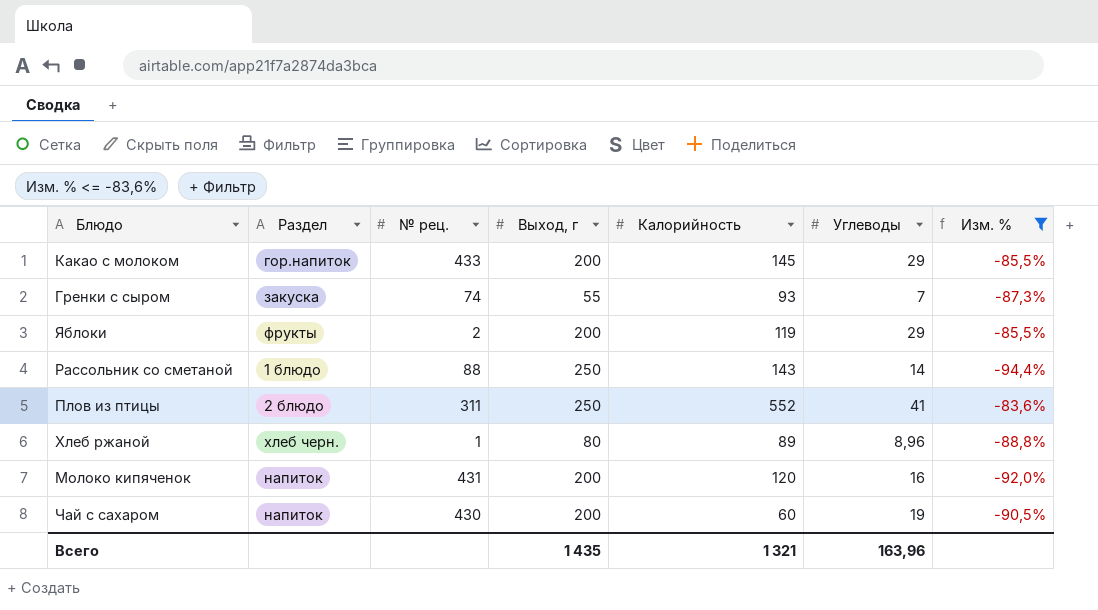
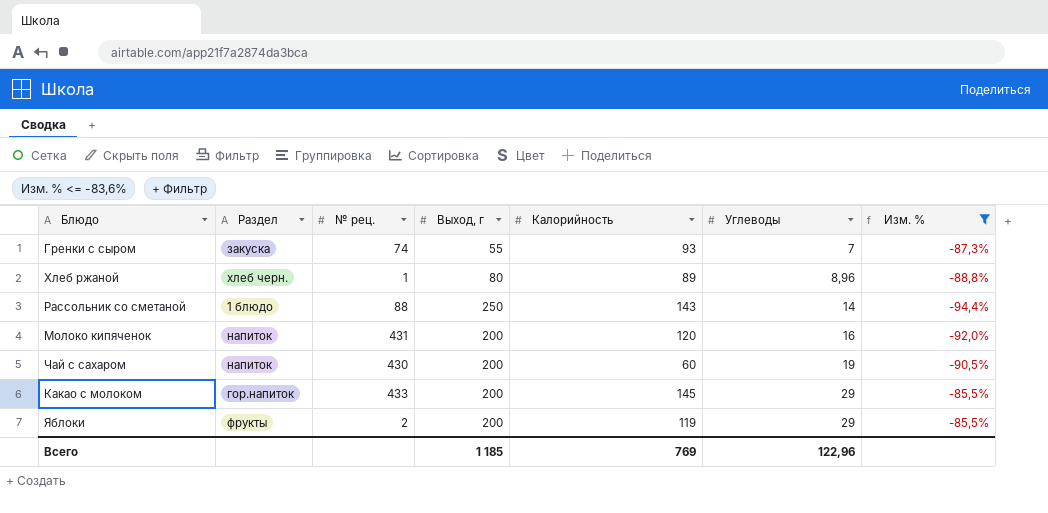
row order: none -> Углеводы ascending
row Плов из птицы: 2 блюдо | 311 | 250 | 552 | 41 | -83,6% -> none
Всего | Выход, г: 1 435 -> 1 185
Всего | Калорийность: 1 321 -> 769
Всего | Углеводы: 163,96 -> 122,96

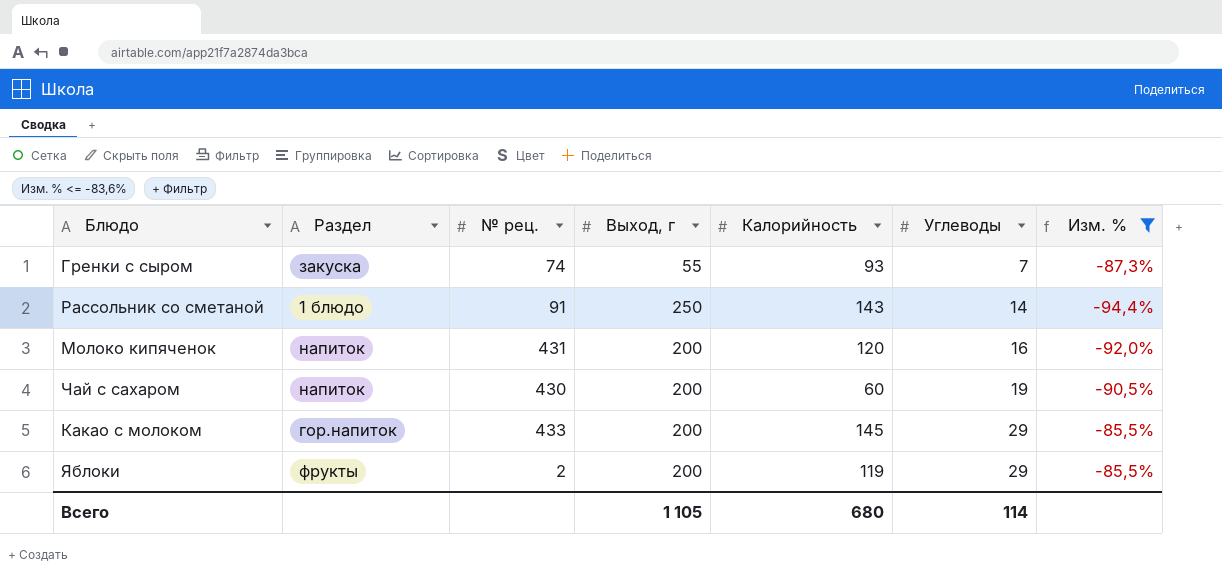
row Хлеб ржаной: хлеб черн. | 1 | 80 | 89 | 8,96 | -88,8% -> none
Рассольник со сметаной | № рец.: 88 -> 91
Всего | Выход, г: 1 185 -> 1 105
Всего | Калорийность: 769 -> 680
Всего | Углеводы: 122,96 -> 114

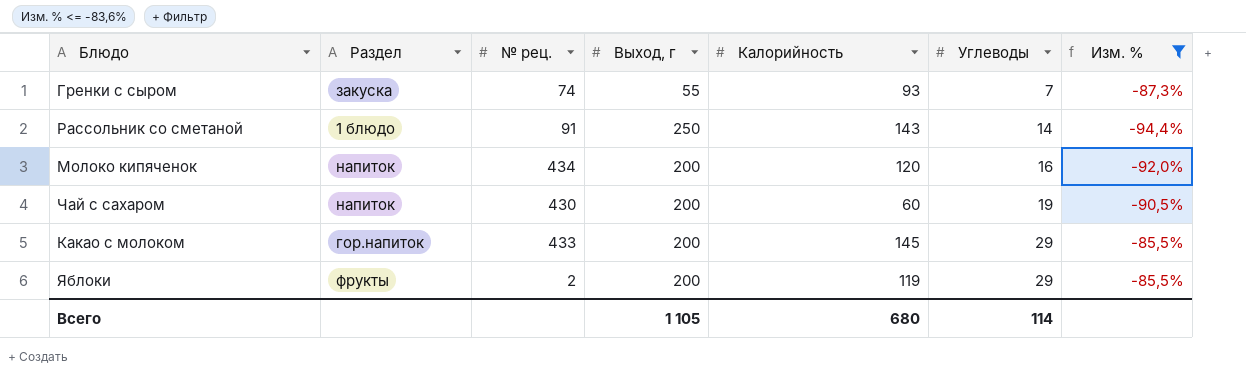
Молоко кипяченок | № рец.: 431 -> 434

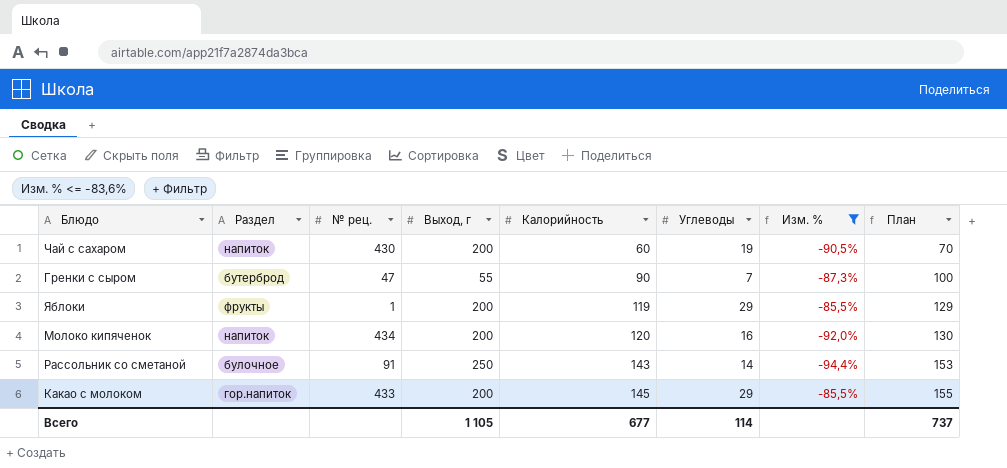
row order: Углеводы ascending -> Калорийность ascending
column План | formula: none -> [Калорийность] + 10
Гренки с сыром | Раздел: закуска -> бутерброд
Гренки с сыром | № рец.: 74 -> 47
Гренки с сыром | Калорийность: 93 -> 90
Яблоки | № рец.: 2 -> 1
Рассольник со сметаной | Раздел: 1 блюдо -> булочное
Всего | Калорийность: 680 -> 677

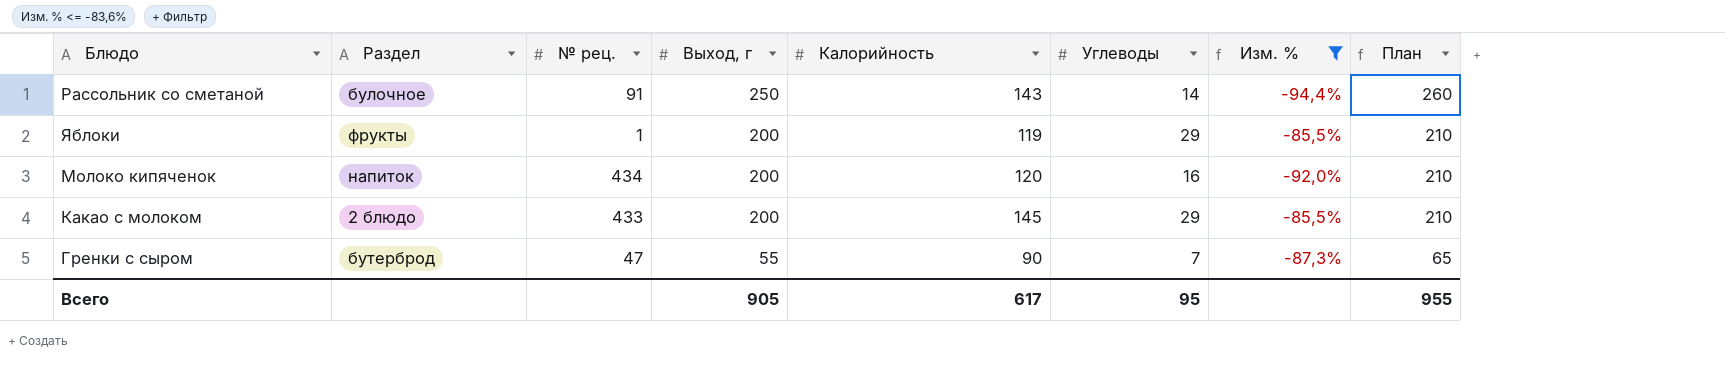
row order: Калорийность ascending -> Выход, г descending
column План | formula: [Калорийность] + 10 -> [Выход, г] + 10
row Чай с сахаром: напиток | 430 | 200 | 60 | 19 | -90,5% | 70 -> none
Какао с молоком | Раздел: гор.напиток -> 2 блюдо
Всего | Выход, г: 1 105 -> 905
Всего | Калорийность: 677 -> 617
Всего | Углеводы: 114 -> 95
Всего | План: 737 -> 955

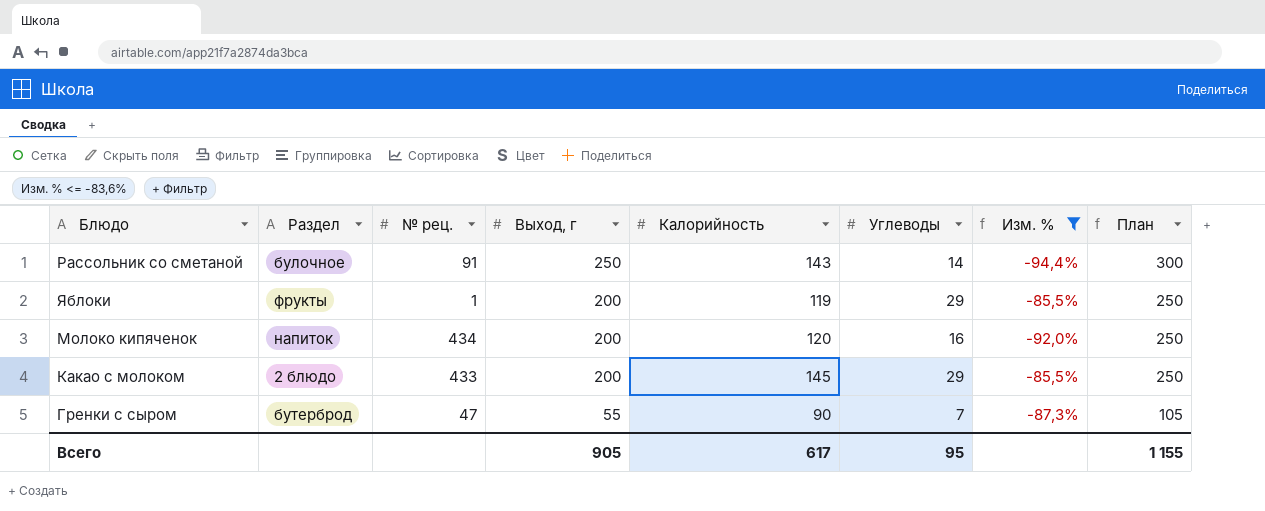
column План | formula: [Выход, г] + 10 -> [Выход, г] + 50
Всего | План: 955 -> 1 155

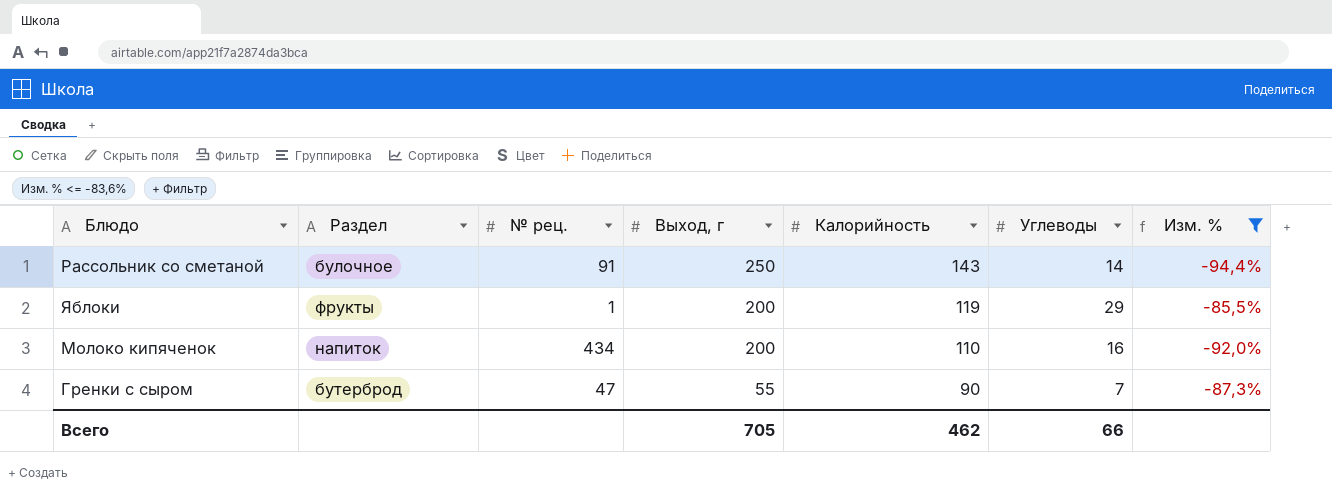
column План | formula: [Выход, г] + 50 -> none
row Какао с молоком: 2 блюдо | 433 | 200 | 145 | 29 | -85,5% | 250 -> none
Молоко кипяченок | Калорийность: 120 -> 110
Всего | Выход, г: 905 -> 705
Всего | Калорийность: 617 -> 462
Всего | Углеводы: 95 -> 66

